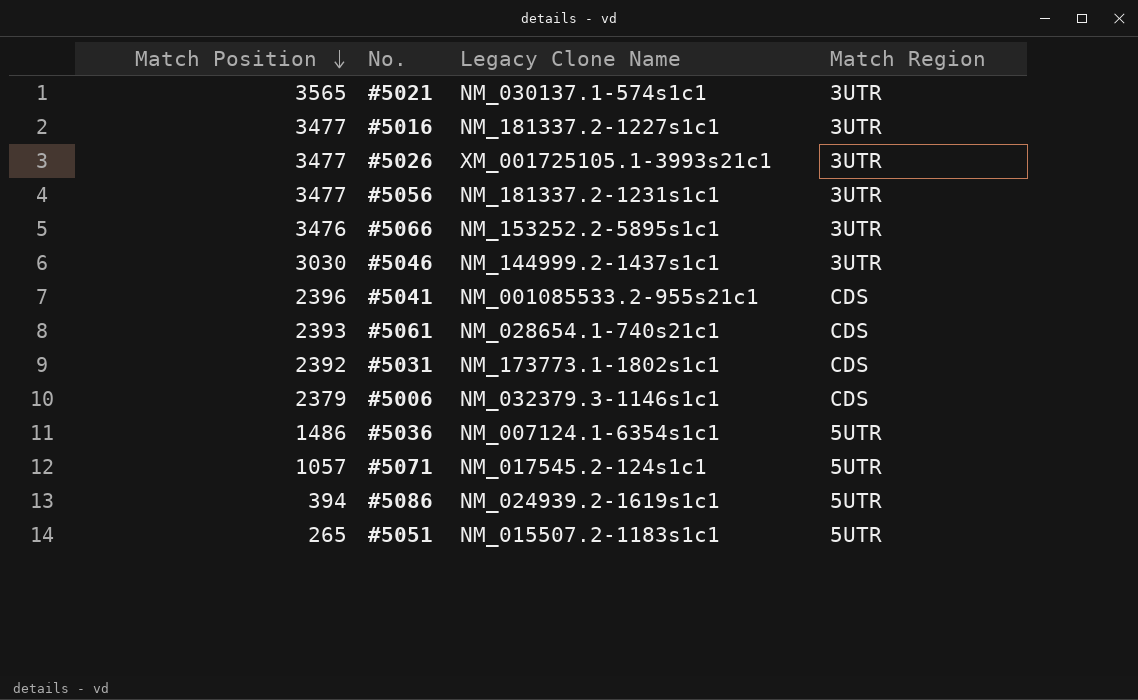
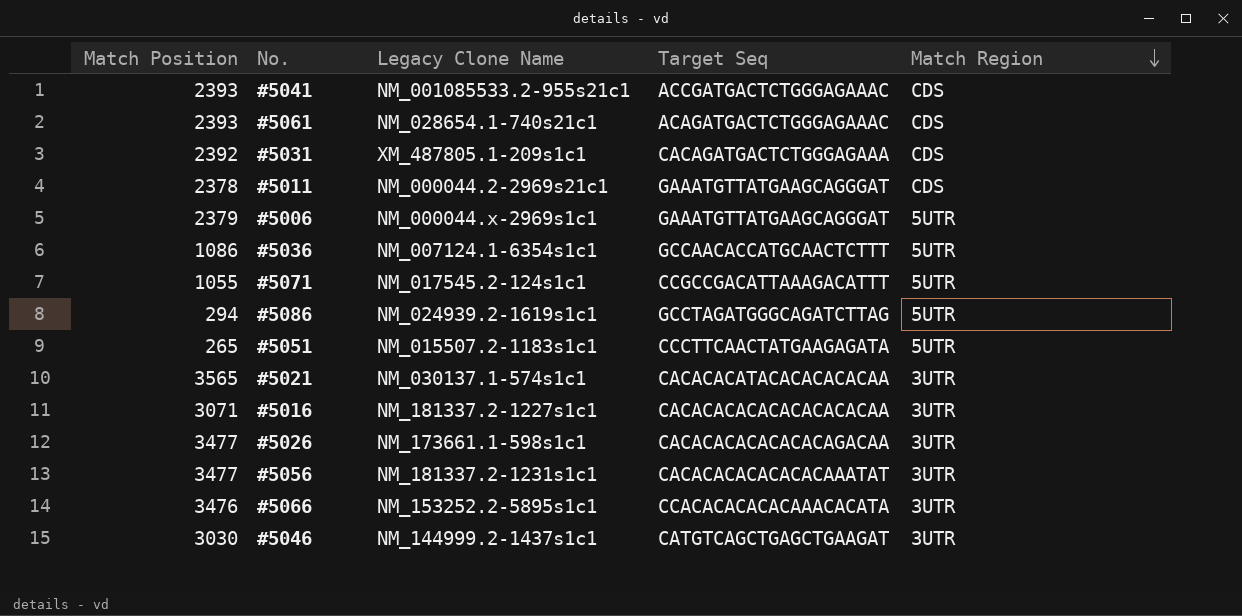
row order: Match Position descending -> Match Region descending
column Target Seq | position: none -> 4
#5041 | Match Position: 2396 -> 2393
#5031 | Legacy Clone Name: NM_173773.1-1802s1c1 -> XM_487805.1-209s1c1
row #5011: none -> 2378 | NM_000044.2-2969s21c1 | GAAATGTTATGAAGCAGGGAT | CDS
#5006 | Legacy Clone Name: NM_032379.3-1146s1c1 -> NM_000044.x-2969s1c1
#5006 | Match Region: CDS -> 5UTR
#5036 | Match Position: 1486 -> 1086
#5071 | Match Position: 1057 -> 1055
#5086 | Match Position: 394 -> 294
#5016 | Match Position: 3477 -> 3071
#5026 | Legacy Clone Name: XM_001725105.1-3993s21c1 -> NM_173661.1-598s1c1

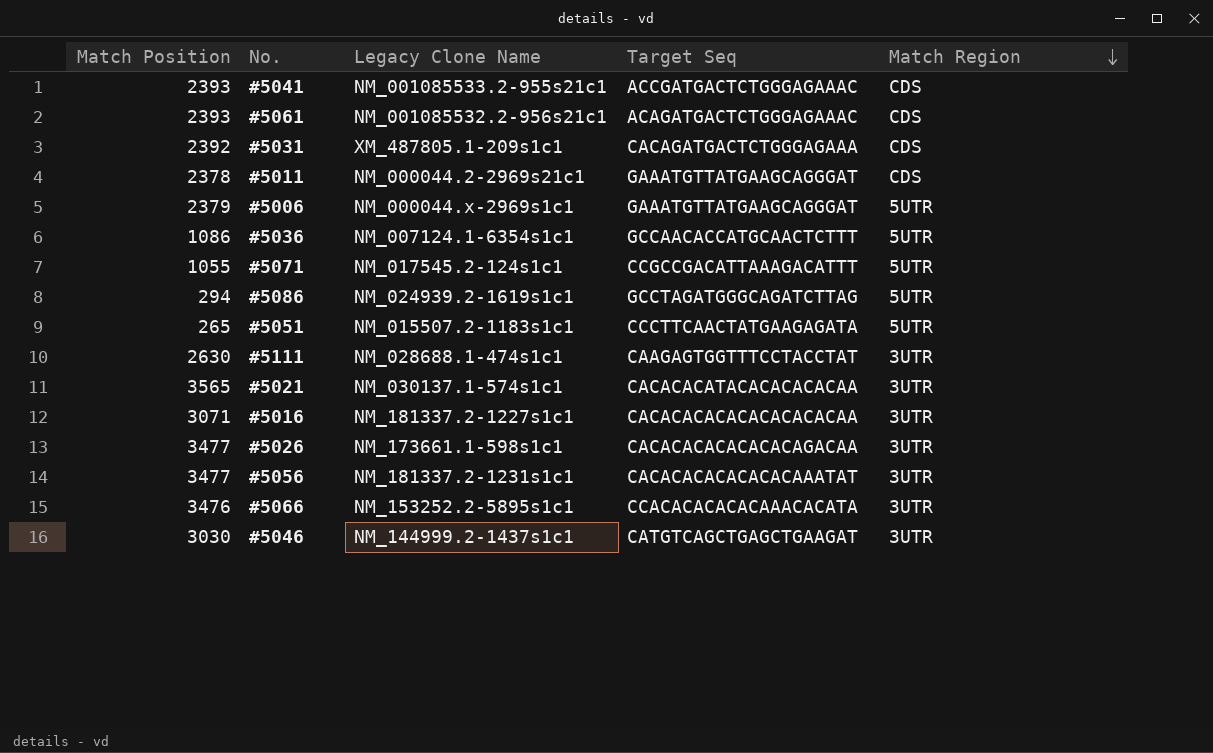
#5061 | Legacy Clone Name: NM_028654.1-740s21c1 -> NM_001085532.2-956s21c1
row #5111: none -> 2630 | NM_028688.1-474s1c1 | CAAGAGTGGTTTCCTACCTAT | 3UTR

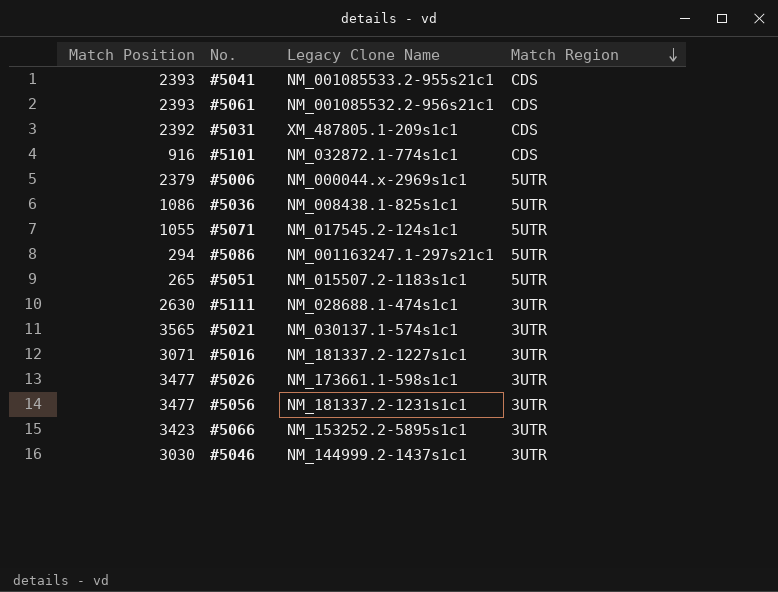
column Target Seq | position: 4 -> none
row #5011: 2378 | NM_000044.2-2969s21c1 | GAAATGTTATGAAGCAGGGAT | CDS -> none
row #5101: none -> 916 | NM_032872.1-774s1c1 | CDS
#5036 | Legacy Clone Name: NM_007124.1-6354s1c1 -> NM_008438.1-825s1c1
#5086 | Legacy Clone Name: NM_024939.2-1619s1c1 -> NM_001163247.1-297s21c1
#5066 | Match Position: 3476 -> 3423

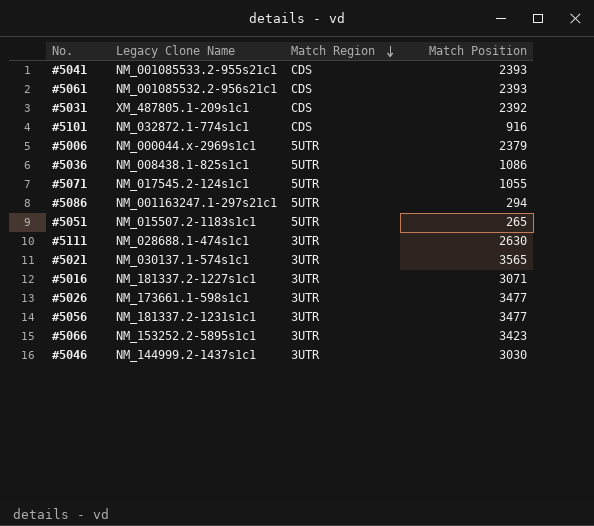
column Match Position | position: 1 -> 4

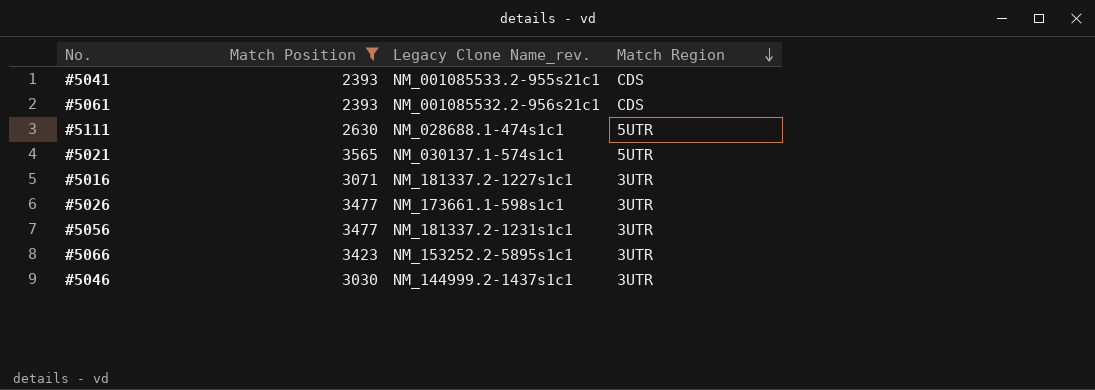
filter: none -> Match Position >= 2393
column Match Position | position: 4 -> 2
column name: Legacy Clone Name -> Legacy Clone Name_rev.
#5111 | Match Region: 3UTR -> 5UTR
#5021 | Match Region: 3UTR -> 5UTR

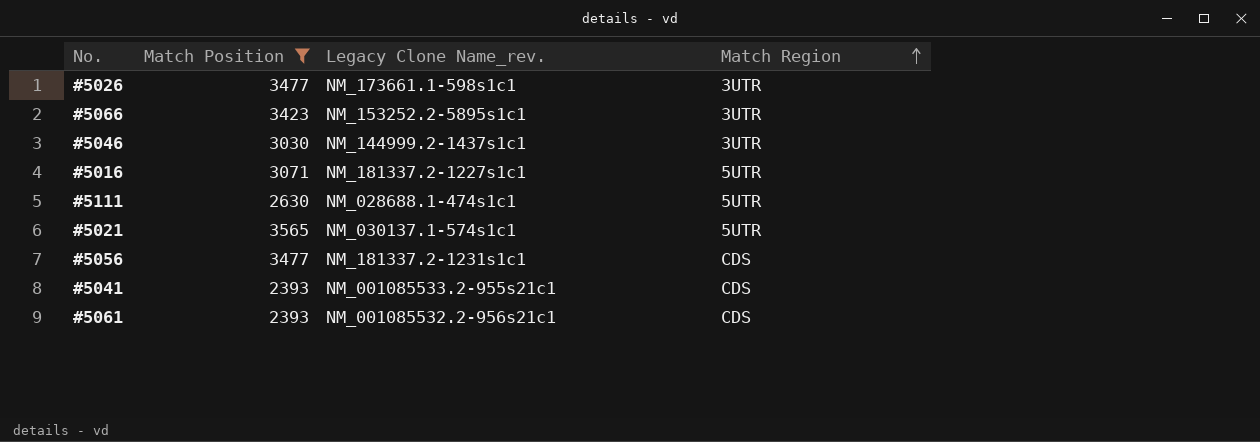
row order: Match Region descending -> Match Region ascending
#5016 | Match Region: 3UTR -> 5UTR
#5056 | Match Region: 3UTR -> CDS

